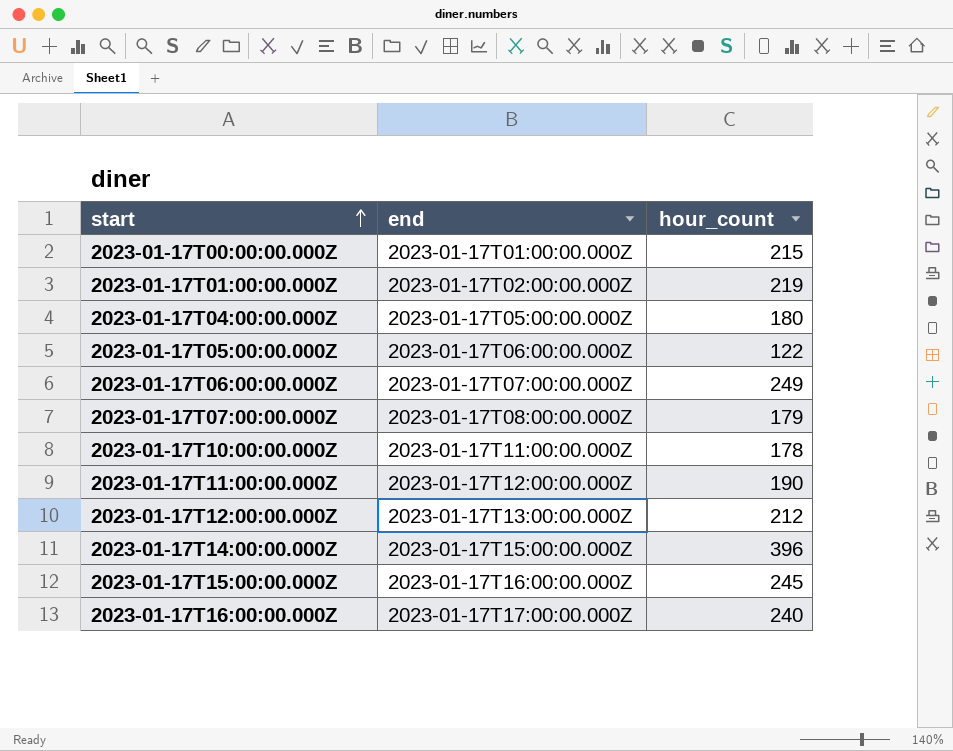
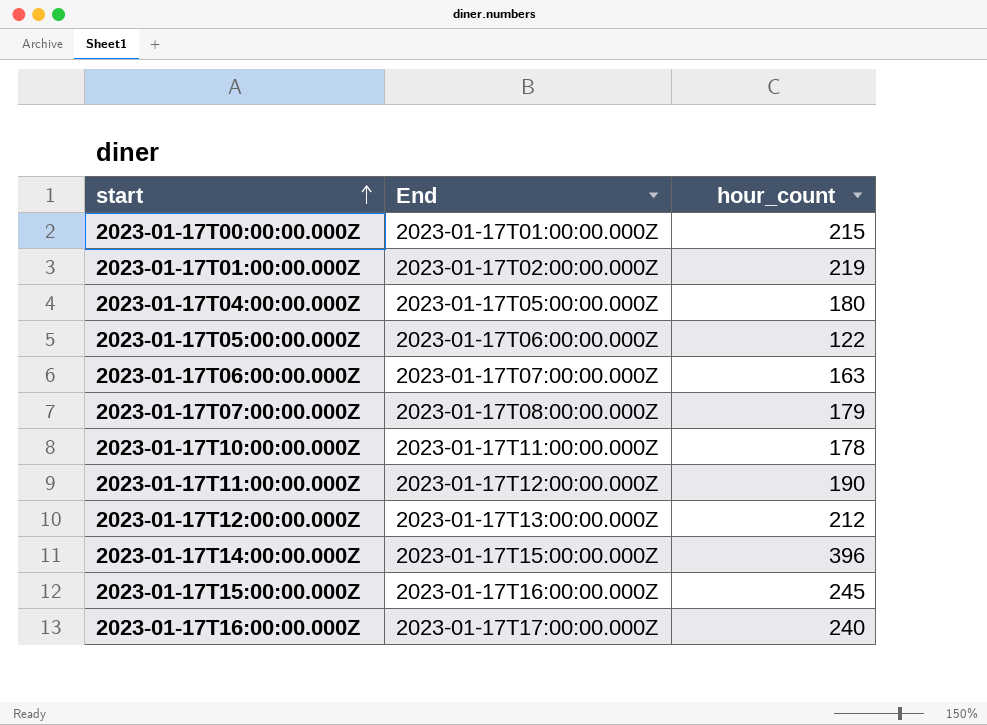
column name: end -> End
2023-01-17T06:00:00.000Z | hour_count: 249 -> 163

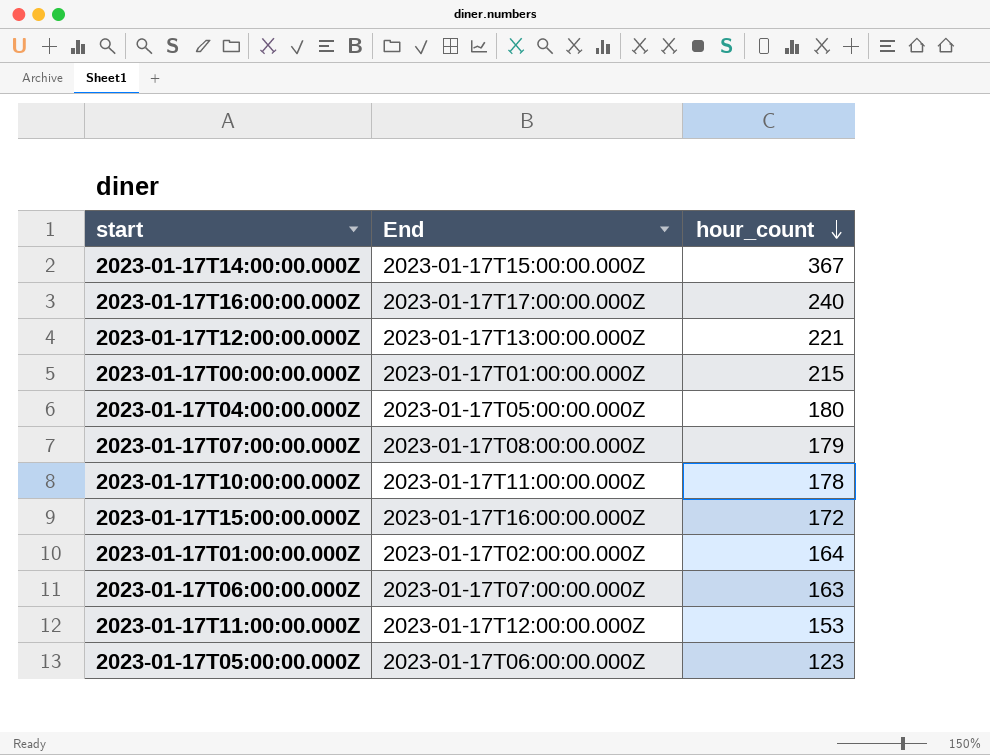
row order: start ascending -> hour_count descending
2023-01-17T14:00:00.000Z | hour_count: 396 -> 367
2023-01-17T12:00:00.000Z | hour_count: 212 -> 221
2023-01-17T15:00:00.000Z | hour_count: 245 -> 172
2023-01-17T01:00:00.000Z | hour_count: 219 -> 164
2023-01-17T11:00:00.000Z | hour_count: 190 -> 153
2023-01-17T05:00:00.000Z | hour_count: 122 -> 123

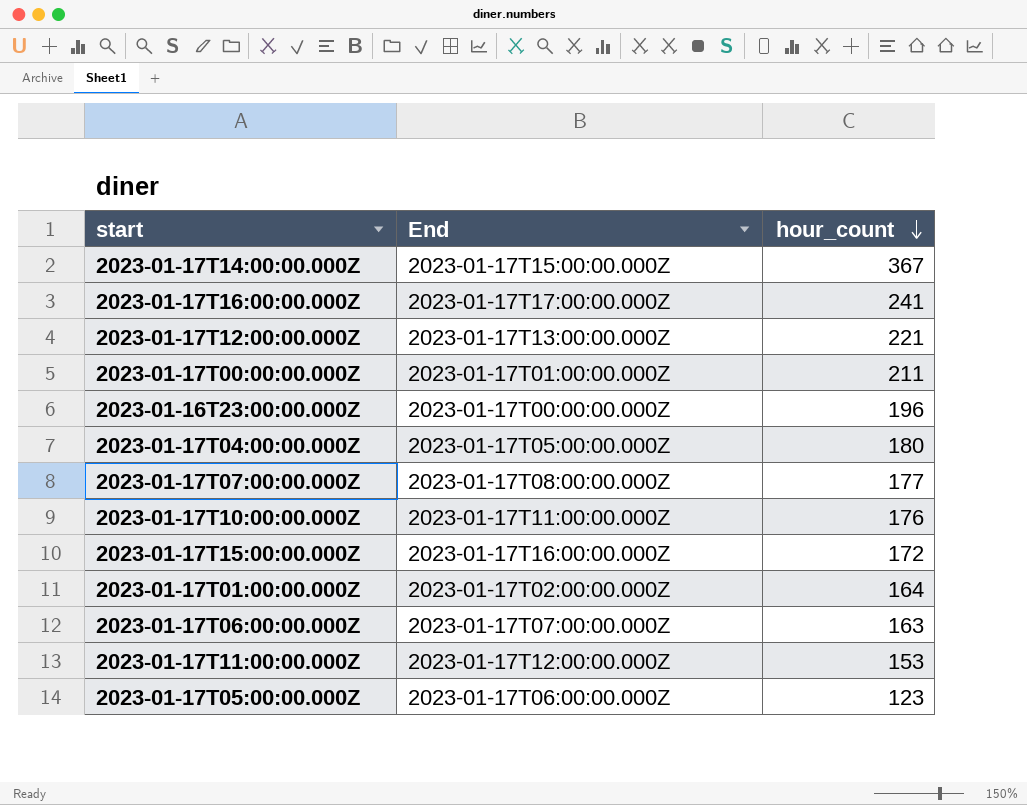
2023-01-17T16:00:00.000Z | hour_count: 240 -> 241
2023-01-17T00:00:00.000Z | hour_count: 215 -> 211
row 2023-01-16T23:00:00.000Z: none -> 2023-01-17T00:00:00.000Z | 196
2023-01-17T07:00:00.000Z | hour_count: 179 -> 177
2023-01-17T10:00:00.000Z | hour_count: 178 -> 176

